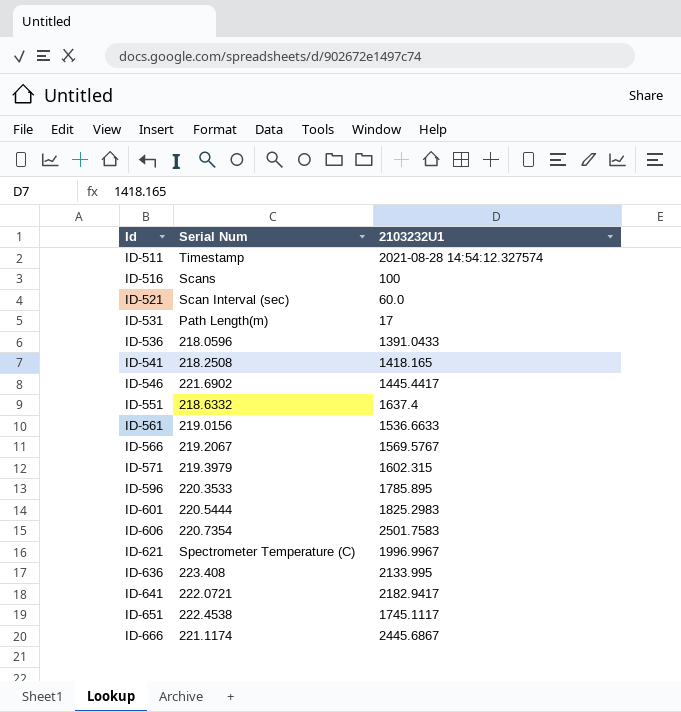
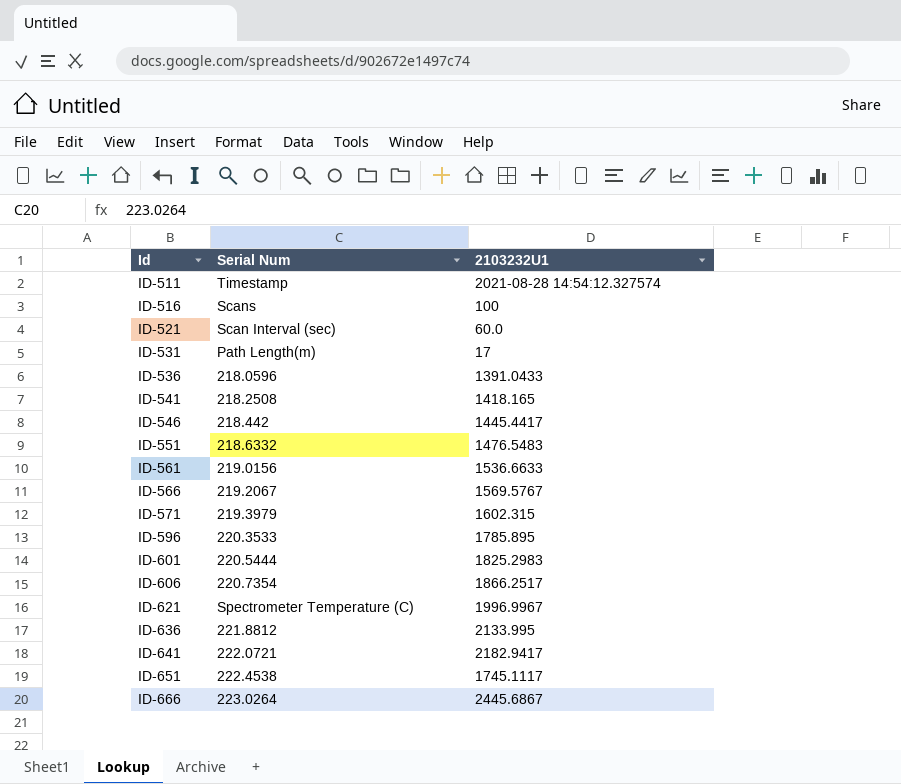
ID-546 | Serial Num: 221.6902 -> 218.442
ID-551 | 2103232U1: 1637.4 -> 1476.5483
ID-606 | 2103232U1: 2501.7583 -> 1866.2517
ID-636 | Serial Num: 223.408 -> 221.8812
ID-666 | Serial Num: 221.1174 -> 223.0264

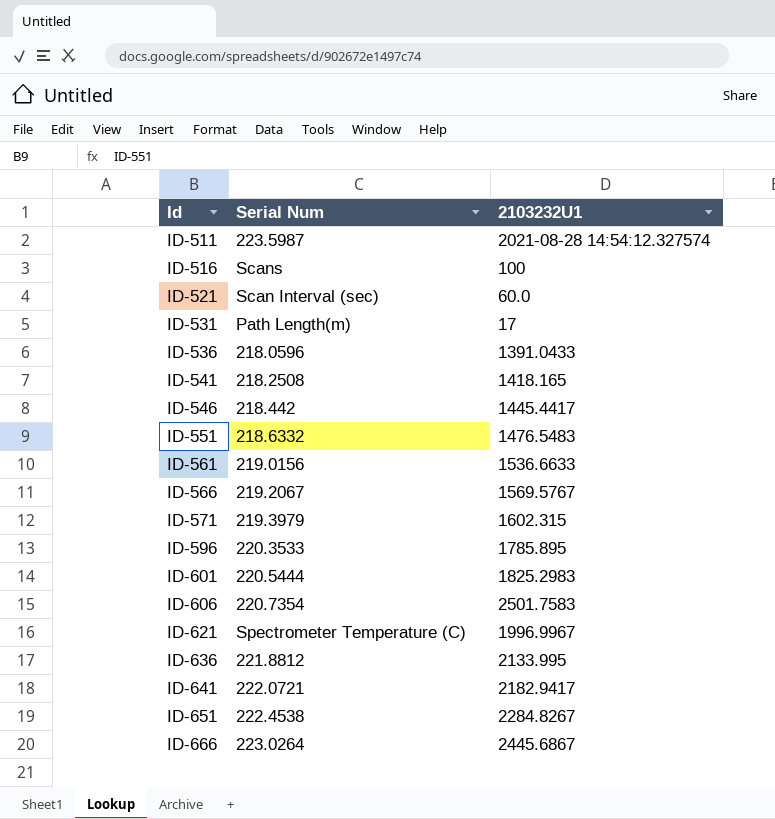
ID-511 | Serial Num: Timestamp -> 223.5987
ID-606 | 2103232U1: 1866.2517 -> 2501.7583
ID-651 | 2103232U1: 1745.1117 -> 2284.8267

